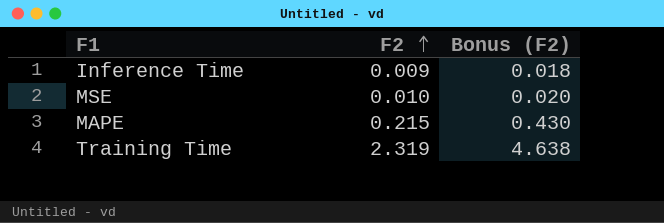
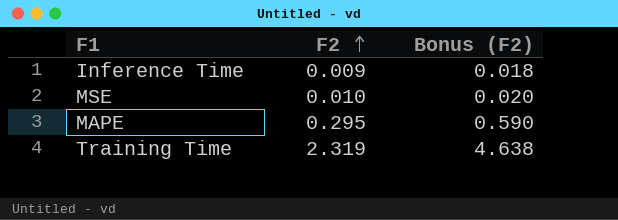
MAPE | F2: 0.215 -> 0.295
MAPE | Bonus (F2): 0.430 -> 0.590

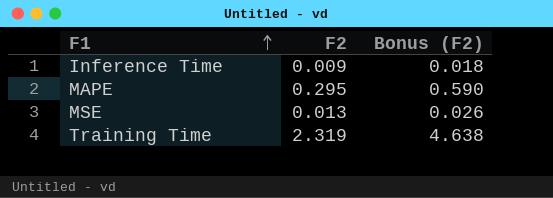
row order: F2 ascending -> F1 ascending
MSE | F2: 0.010 -> 0.013
MSE | Bonus (F2): 0.020 -> 0.026

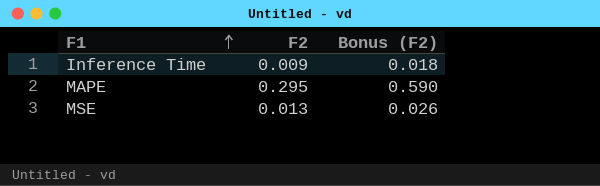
row Training Time: 2.319 | 4.638 -> none

